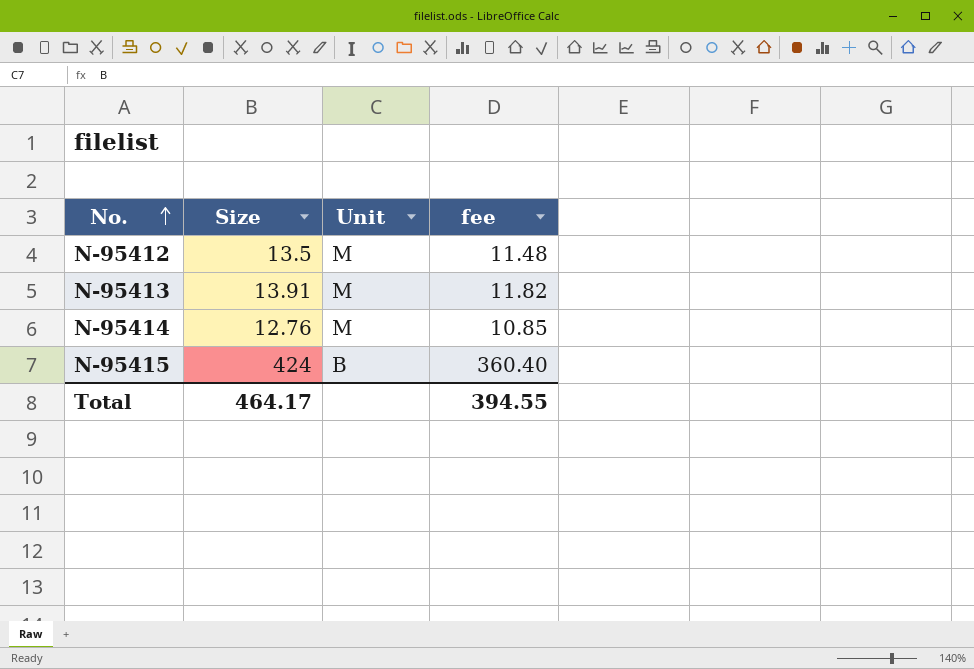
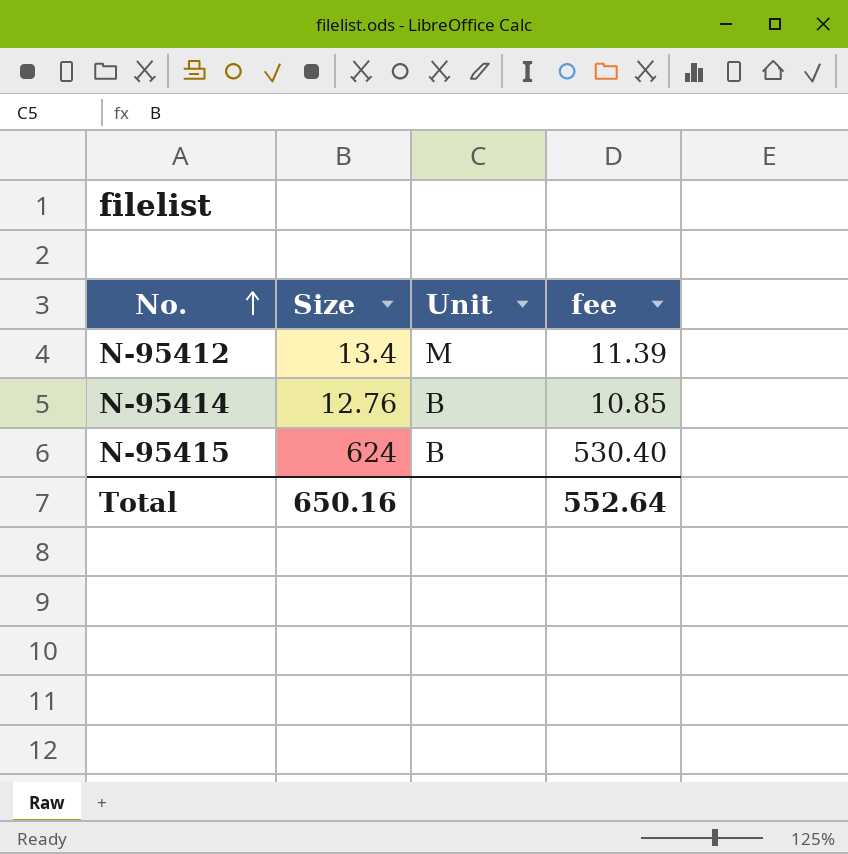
row N-95413: 13.91 | M | 11.82 -> none
N-95412 | Size: 13.5 -> 13.4
N-95412 | fee: 11.48 -> 11.39
N-95414 | Unit: M -> B
N-95415 | Size: 424 -> 624
N-95415 | fee: 360.40 -> 530.40
Total | Size: 464.17 -> 650.16
Total | fee: 394.55 -> 552.64

